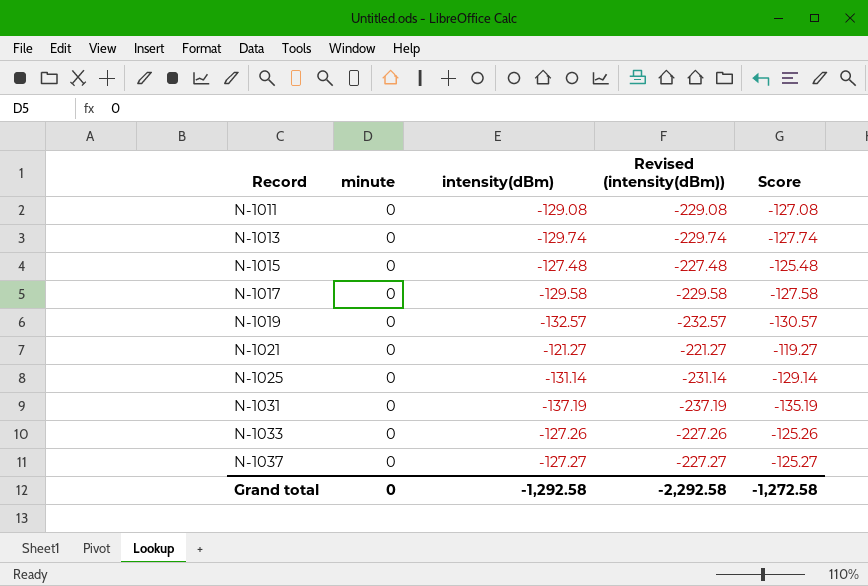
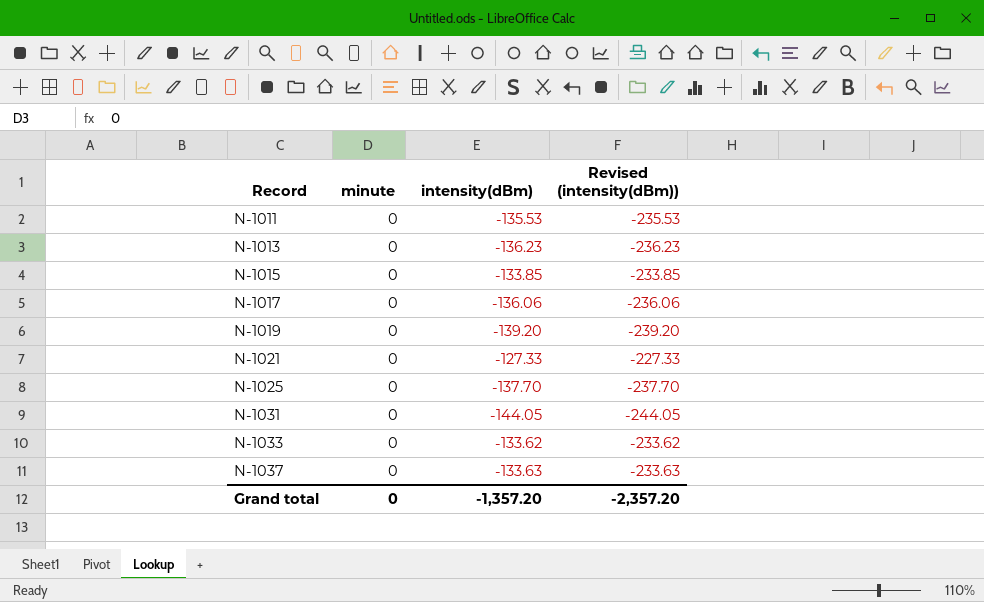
column Score | formula: [intensity(dBm)] + 2 -> none
N-1011 | intensity(dBm): -129.08 -> -135.53
N-1011 | Revised (intensity(dBm)): -229.08 -> -235.53
N-1013 | intensity(dBm): -129.74 -> -136.23
N-1013 | Revised (intensity(dBm)): -229.74 -> -236.23
N-1015 | intensity(dBm): -127.48 -> -133.85
N-1015 | Revised (intensity(dBm)): -227.48 -> -233.85
N-1017 | intensity(dBm): -129.58 -> -136.06
N-1017 | Revised (intensity(dBm)): -229.58 -> -236.06
N-1019 | intensity(dBm): -132.57 -> -139.20
N-1019 | Revised (intensity(dBm)): -232.57 -> -239.20
N-1021 | intensity(dBm): -121.27 -> -127.33
N-1021 | Revised (intensity(dBm)): -221.27 -> -227.33
N-1025 | intensity(dBm): -131.14 -> -137.70
N-1025 | Revised (intensity(dBm)): -231.14 -> -237.70
N-1031 | intensity(dBm): -137.19 -> -144.05
N-1031 | Revised (intensity(dBm)): -237.19 -> -244.05
N-1033 | intensity(dBm): -127.26 -> -133.62
N-1033 | Revised (intensity(dBm)): -227.26 -> -233.62
N-1037 | intensity(dBm): -127.27 -> -133.63
N-1037 | Revised (intensity(dBm)): -227.27 -> -233.63
Grand total | intensity(dBm): -1,292.58 -> -1,357.20
Grand total | Revised (intensity(dBm)): -2,292.58 -> -2,357.20

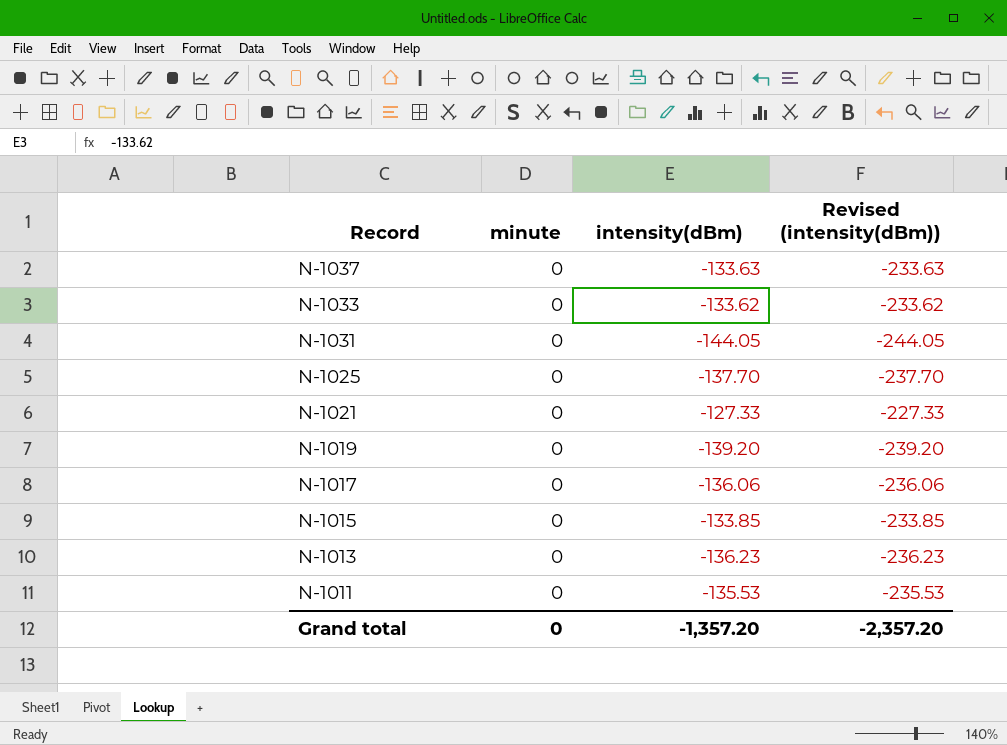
row order: Record ascending -> Record descending

